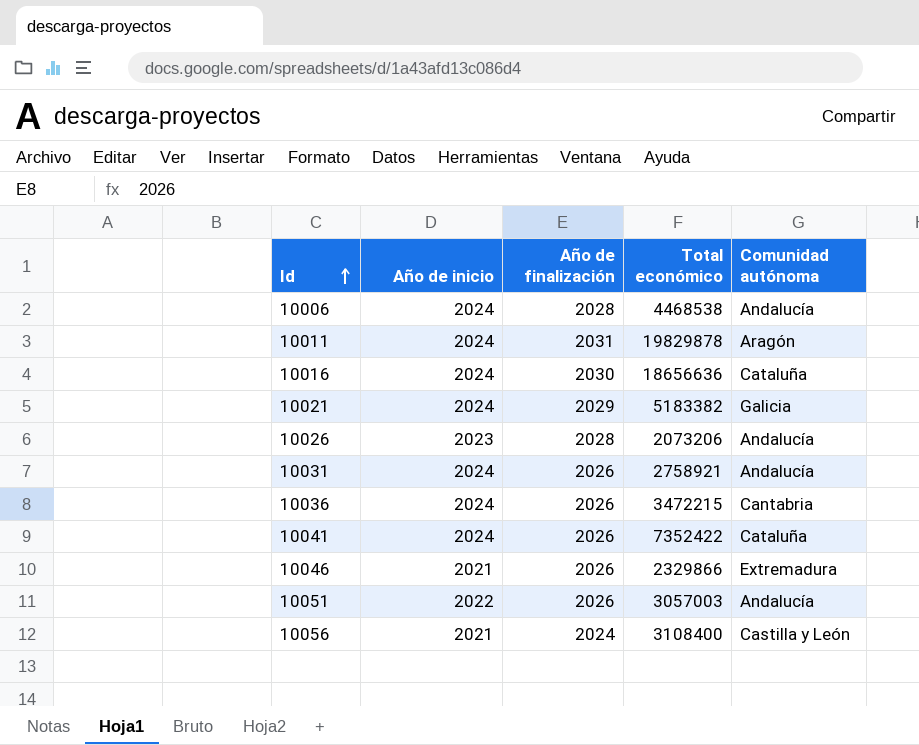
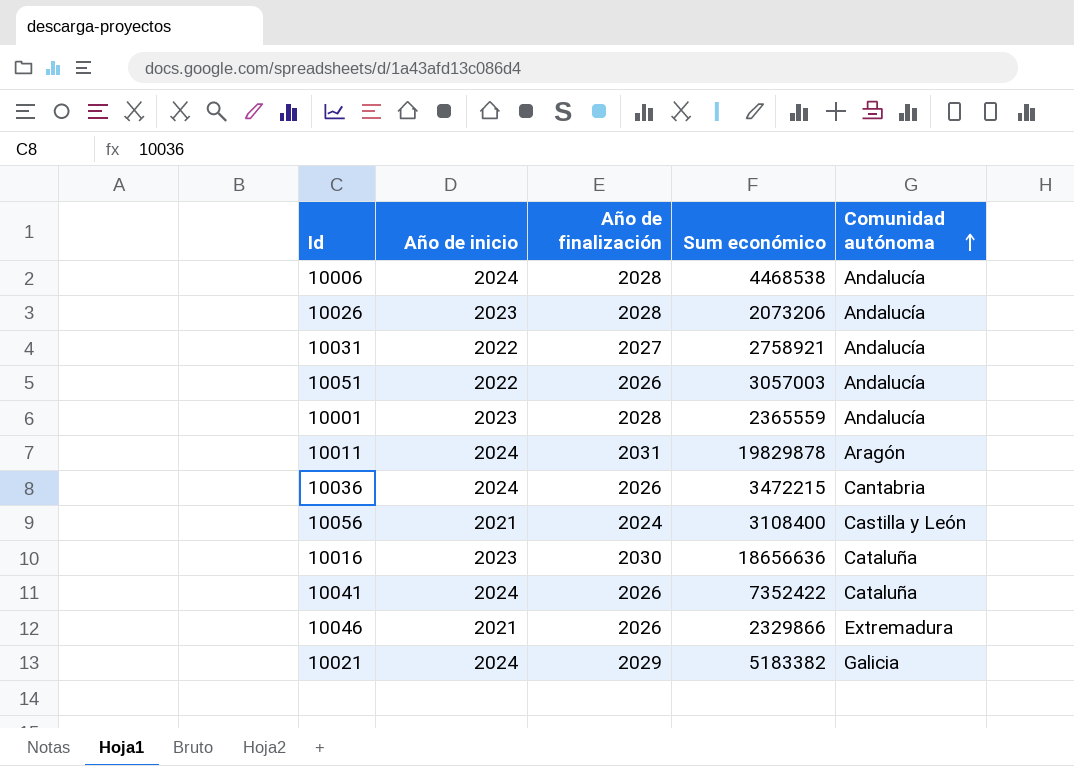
row order: Id ascending -> Comunidad autónoma ascending
column name: Total económico -> Sum económico
10031 | Año de inicio: 2024 -> 2022
10031 | Año de finalización: 2026 -> 2027
row 10001: none -> 2023 | 2028 | 2365559 | Andalucía
10016 | Año de inicio: 2024 -> 2023

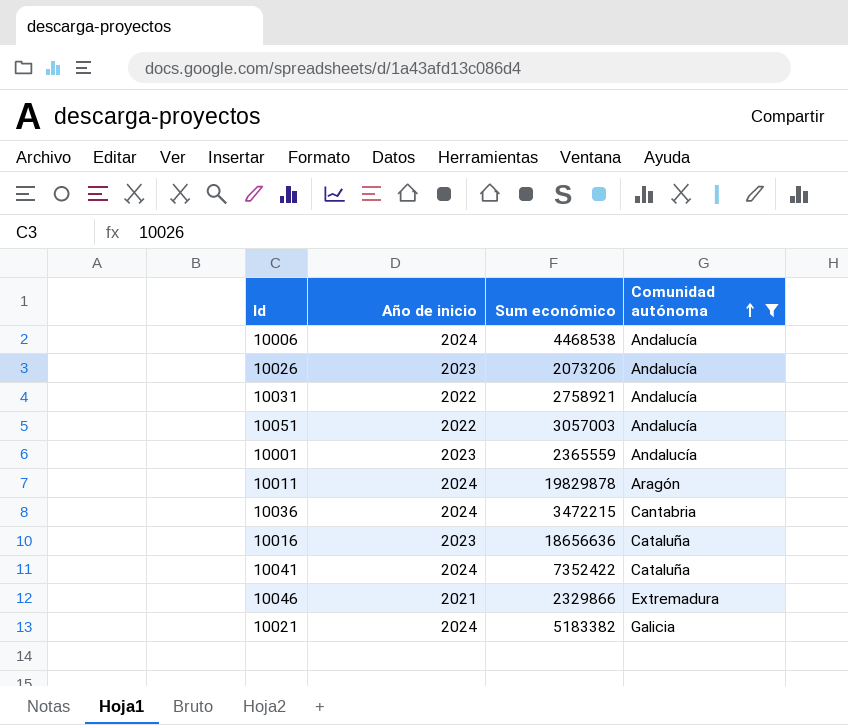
filter: none -> Comunidad autónoma != Castilla y León
column Año de finalización | position: 3 -> none

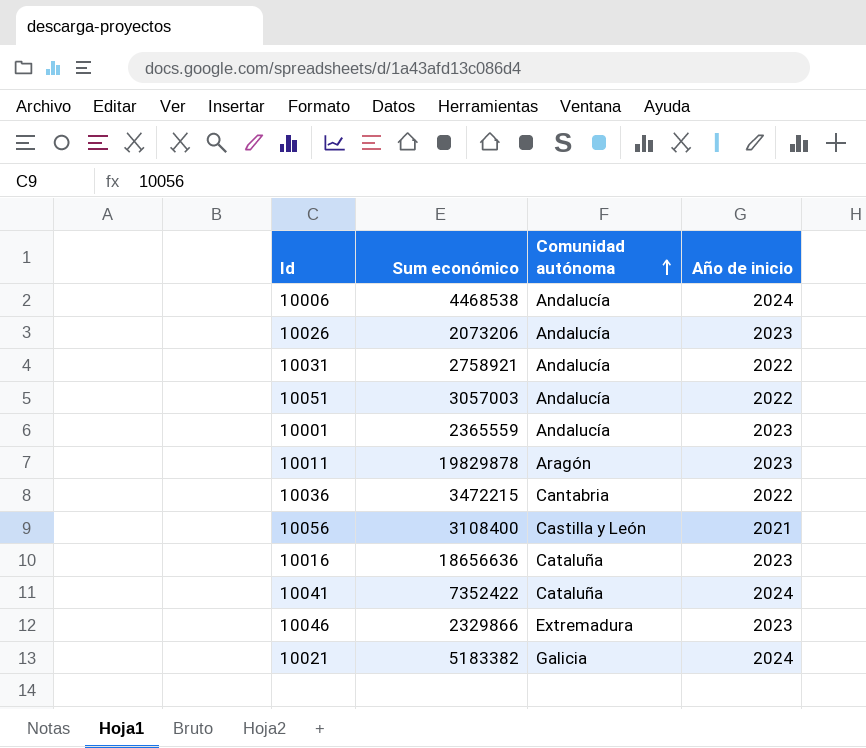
filter: Comunidad autónoma != Castilla y León -> none
column Año de inicio | position: 2 -> 4
10011 | Año de inicio: 2024 -> 2023
10036 | Año de inicio: 2024 -> 2022
10046 | Año de inicio: 2021 -> 2023

